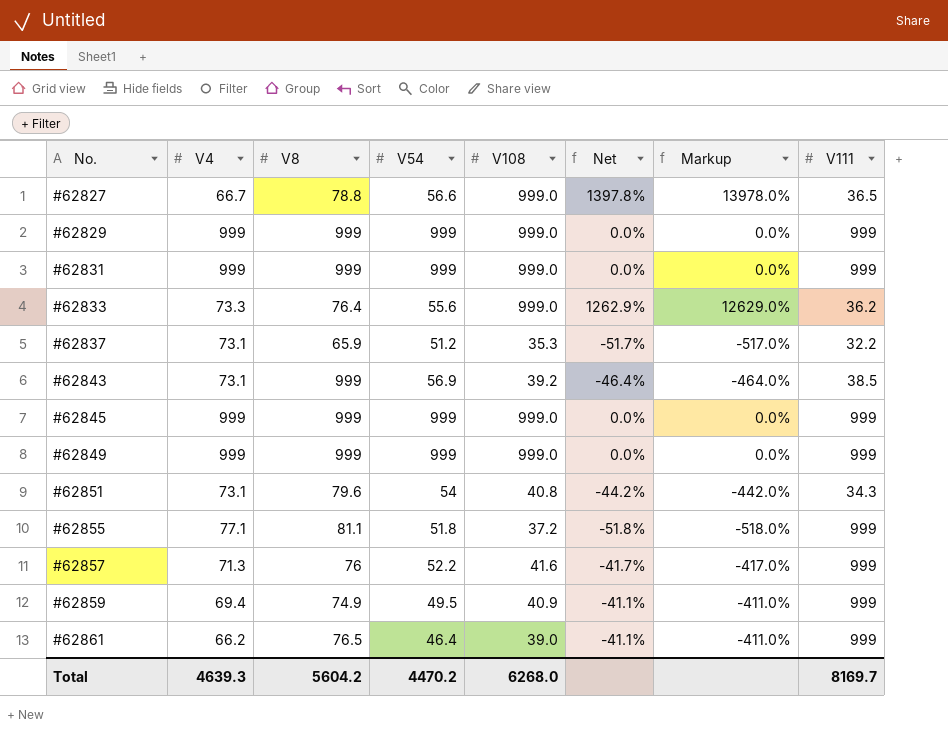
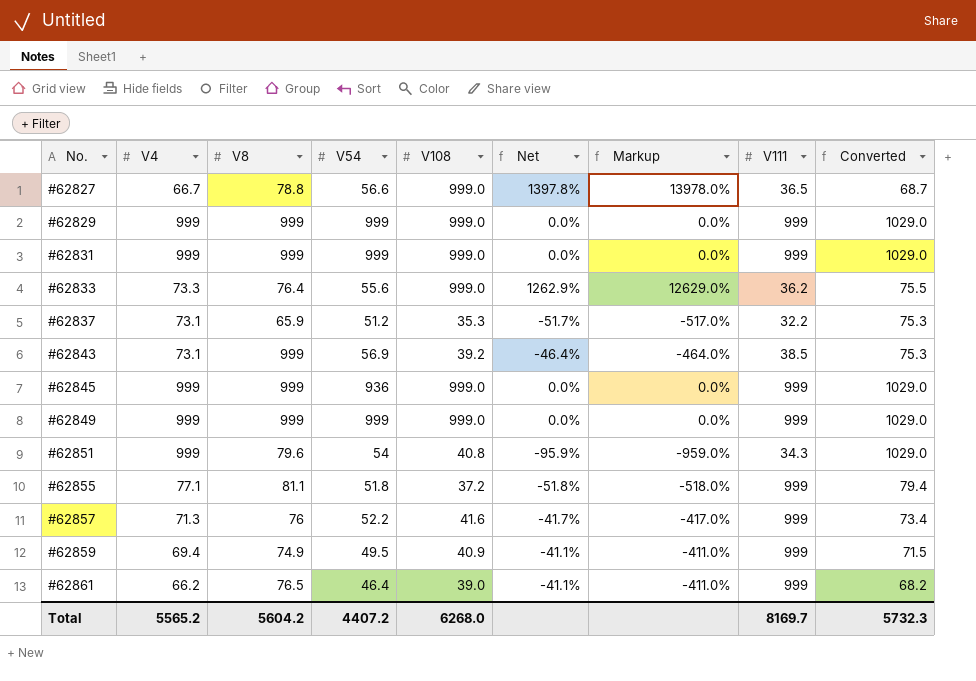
column Converted | formula: none -> [V4] * 1.03
#62845 | V54: 999 -> 936
#62851 | V4: 73.1 -> 999
#62851 | Net: -44.2% -> -95.9%
#62851 | Markup: -442.0% -> -959.0%
Total | V4: 4639.3 -> 5565.2
Total | V54: 4470.2 -> 4407.2

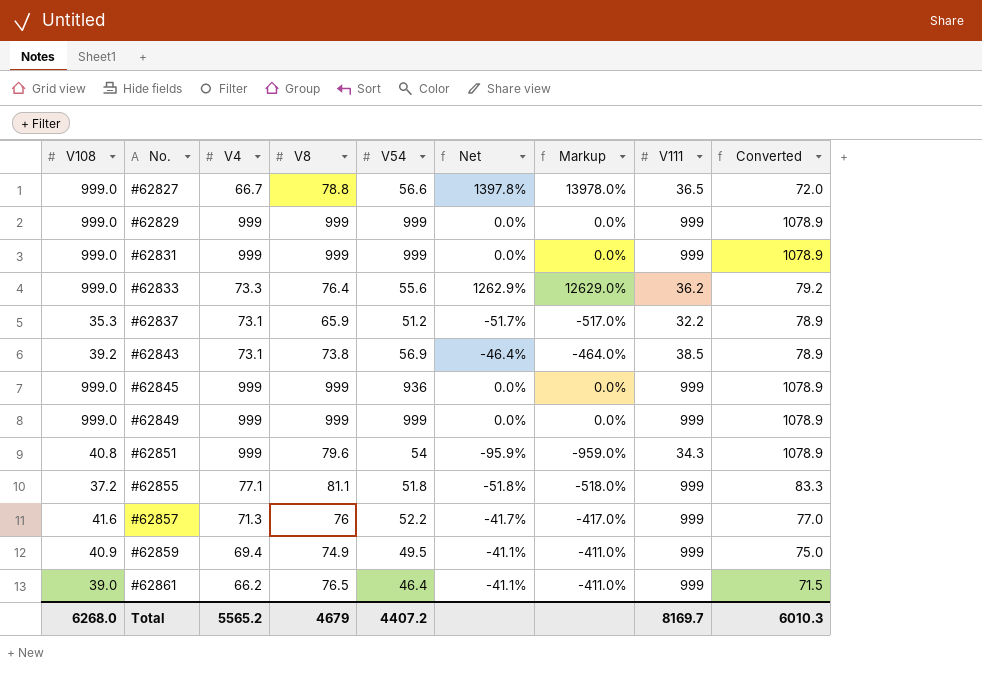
column V108 | position: 5 -> 1
column Converted | formula: [V4] * 1.03 -> [V4] * 1.08
#62843 | V8: 999 -> 73.8
Total | V8: 5604.2 -> 4679
Total | Converted: 5732.3 -> 6010.3

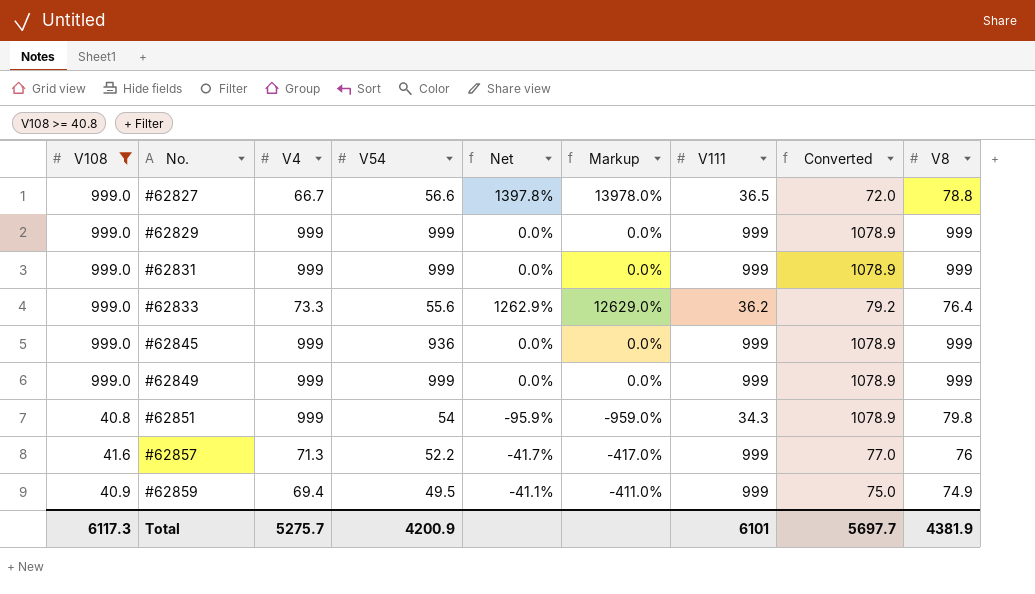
filter: none -> V108 >= 40.8
column V8 | position: 4 -> 9
#62851 | V8: 79.6 -> 79.8
Total | V108: 6268.0 -> 6117.3
Total | V4: 5565.2 -> 5275.7
Total | V54: 4407.2 -> 4200.9
Total | V111: 8169.7 -> 6101
Total | Converted: 6010.3 -> 5697.7
Total | V8: 4679 -> 4381.9

